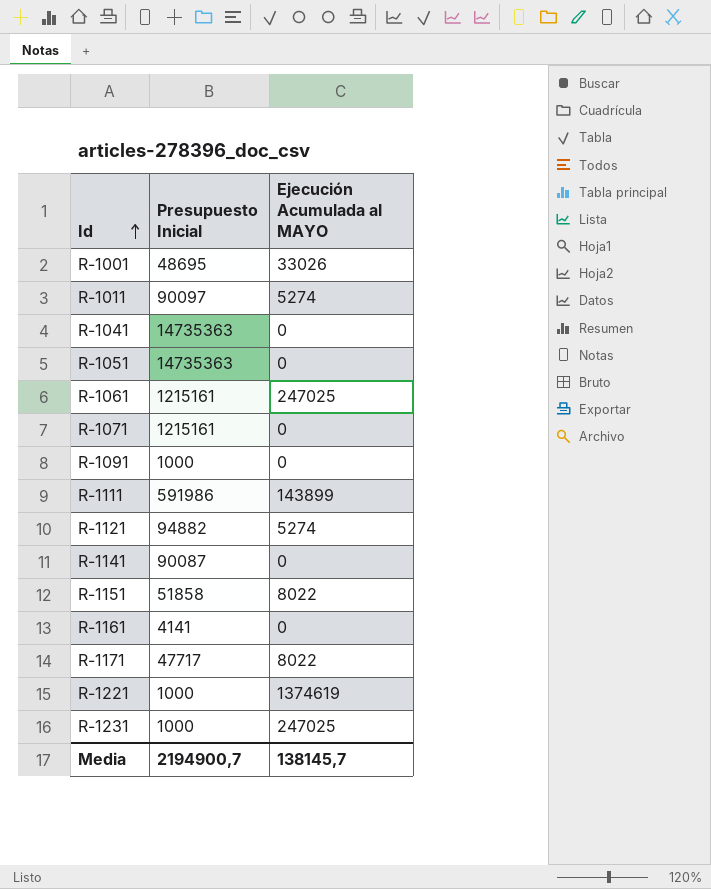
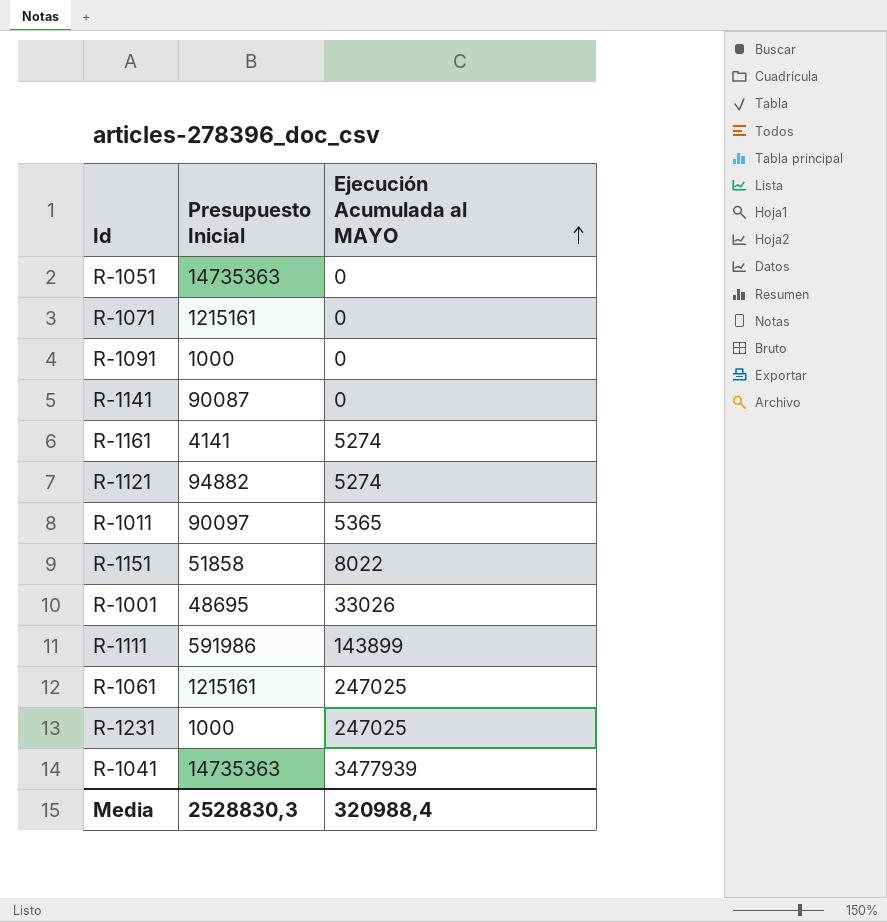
row order: Id ascending -> Ejecución Acumulada al MAYO ascending
row R-1171: 47717 | 8022 -> none
row R-1221: 1000 | 1374619 -> none
R-1161 | Ejecución Acumulada al MAYO: 0 -> 5274
R-1011 | Ejecución Acumulada al MAYO: 5274 -> 5365
R-1041 | Ejecución Acumulada al MAYO: 0 -> 3477939
Media | Presupuesto Inicial: 2194900,7 -> 2528830,3
Media | Ejecución Acumulada al MAYO: 138145,7 -> 320988,4

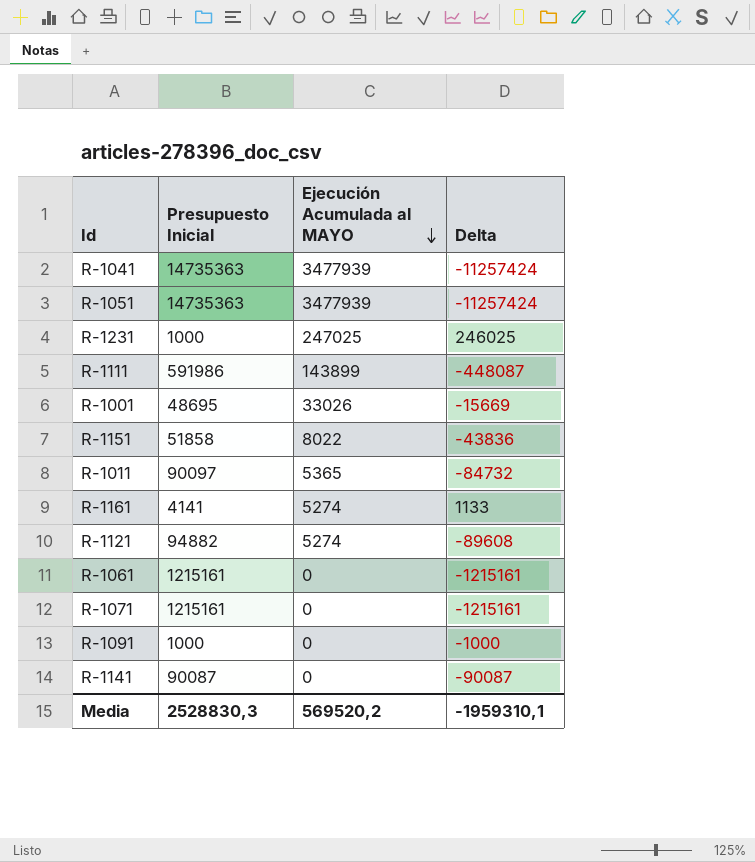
row order: Ejecución Acumulada al MAYO ascending -> Ejecución Acumulada al MAYO descending
column Delta | formula: none -> [Ejecución Acumulada al MAYO] - [Presupuesto Inicial]
R-1051 | Ejecución Acumulada al MAYO: 0 -> 3477939
R-1061 | Ejecución Acumulada al MAYO: 247025 -> 0
Media | Ejecución Acumulada al MAYO: 320988,4 -> 569520,2

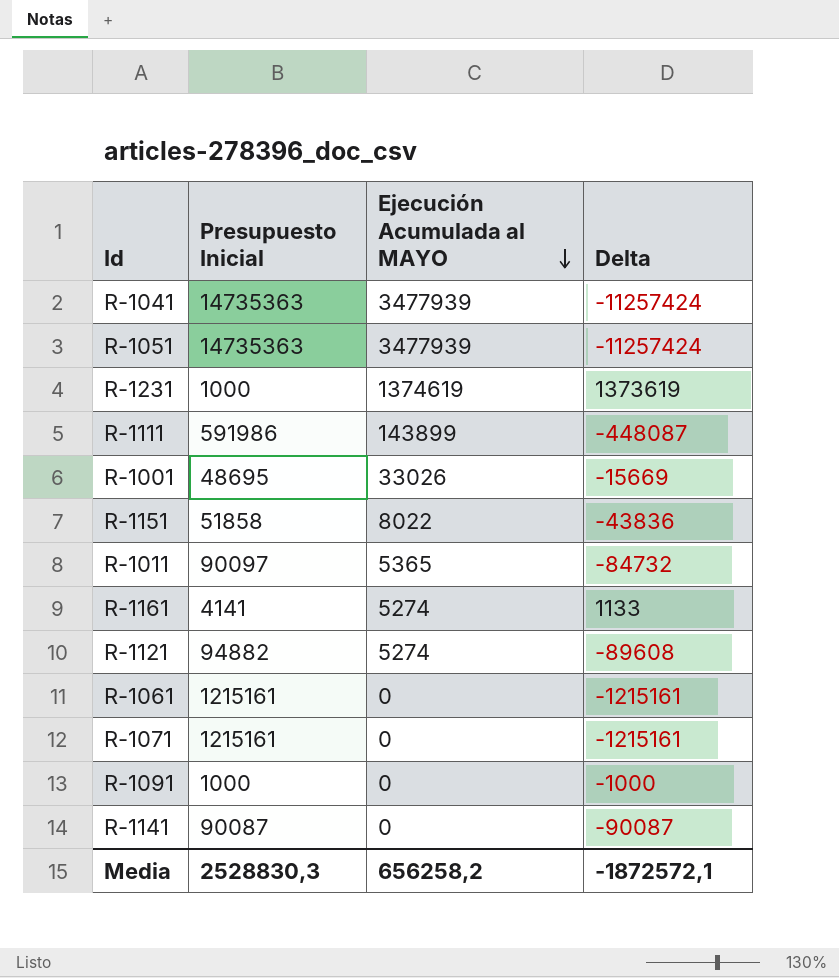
R-1231 | Ejecución Acumulada al MAYO: 247025 -> 1374619
R-1231 | Delta: 246025 -> 1373619
Media | Ejecución Acumulada al MAYO: 569520,2 -> 656258,2
Media | Delta: -1959310,1 -> -1872572,1

